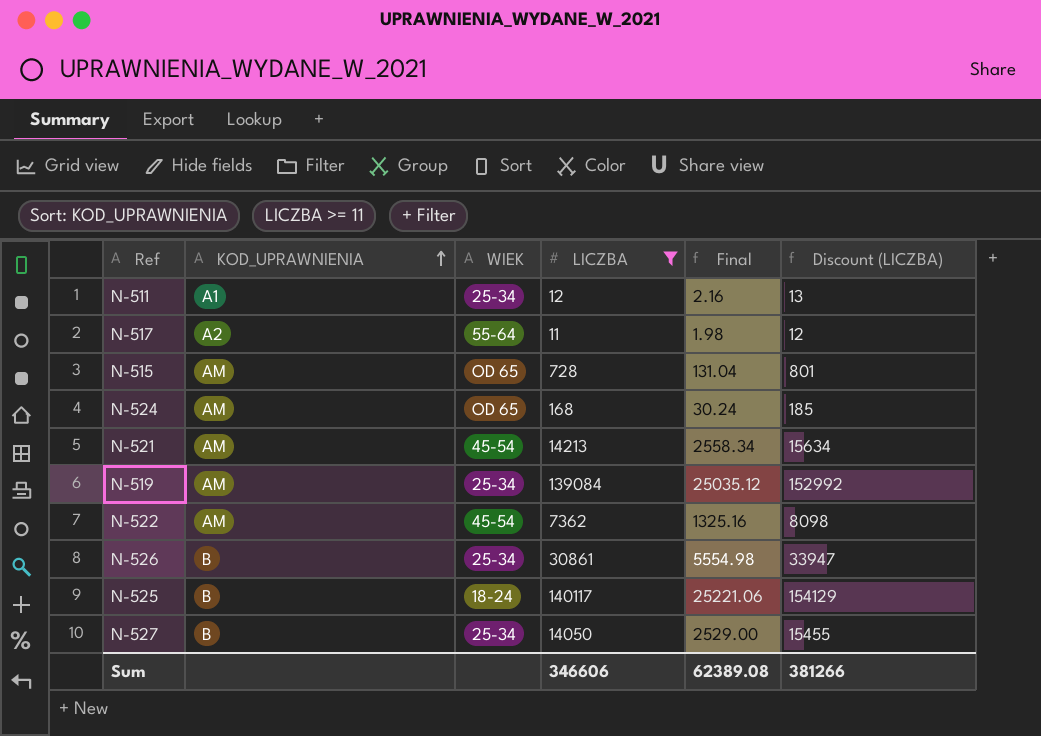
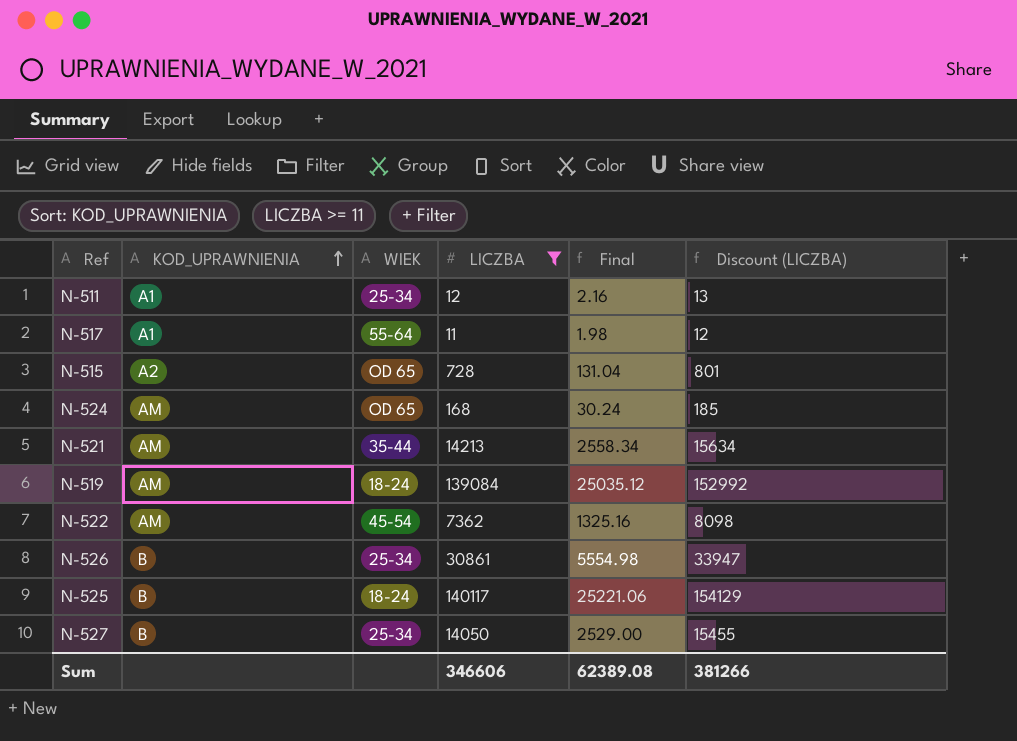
N-517 | KOD_UPRAWNIENIA: A2 -> A1
N-515 | KOD_UPRAWNIENIA: AM -> A2
N-521 | WIEK: 45-54 -> 35-44
N-519 | WIEK: 25-34 -> 18-24

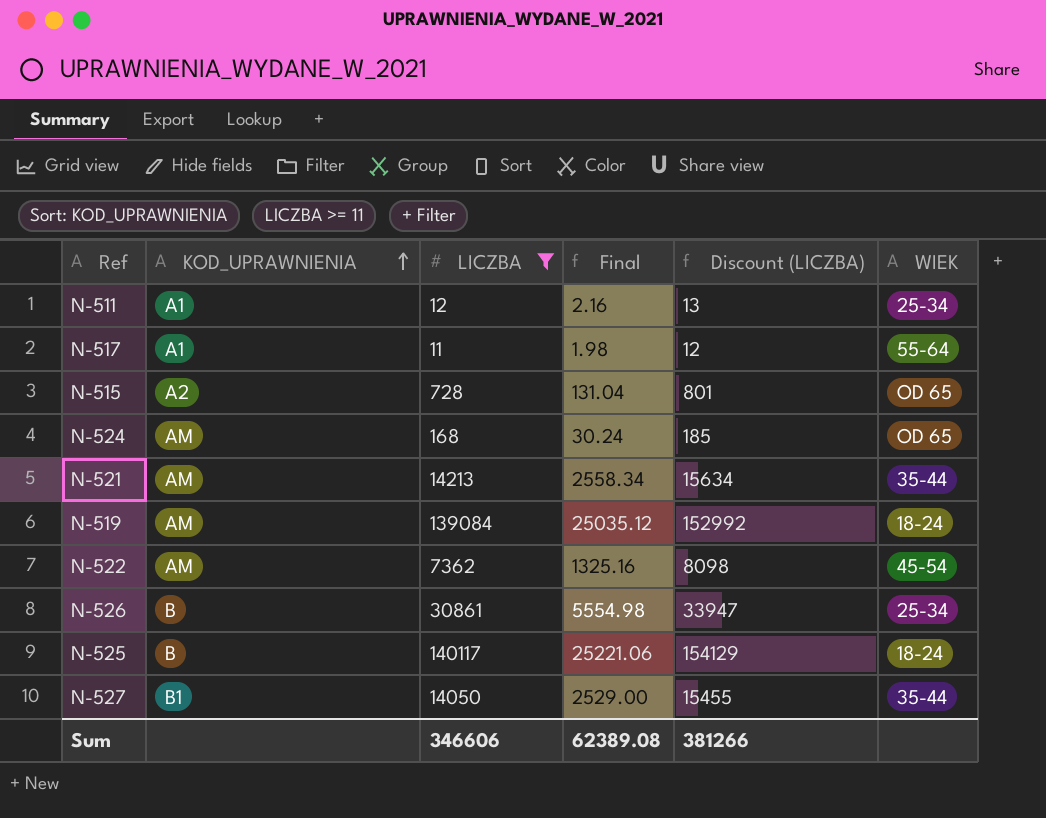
column WIEK | position: 3 -> 6
N-527 | KOD_UPRAWNIENIA: B -> B1
N-527 | WIEK: 25-34 -> 35-44

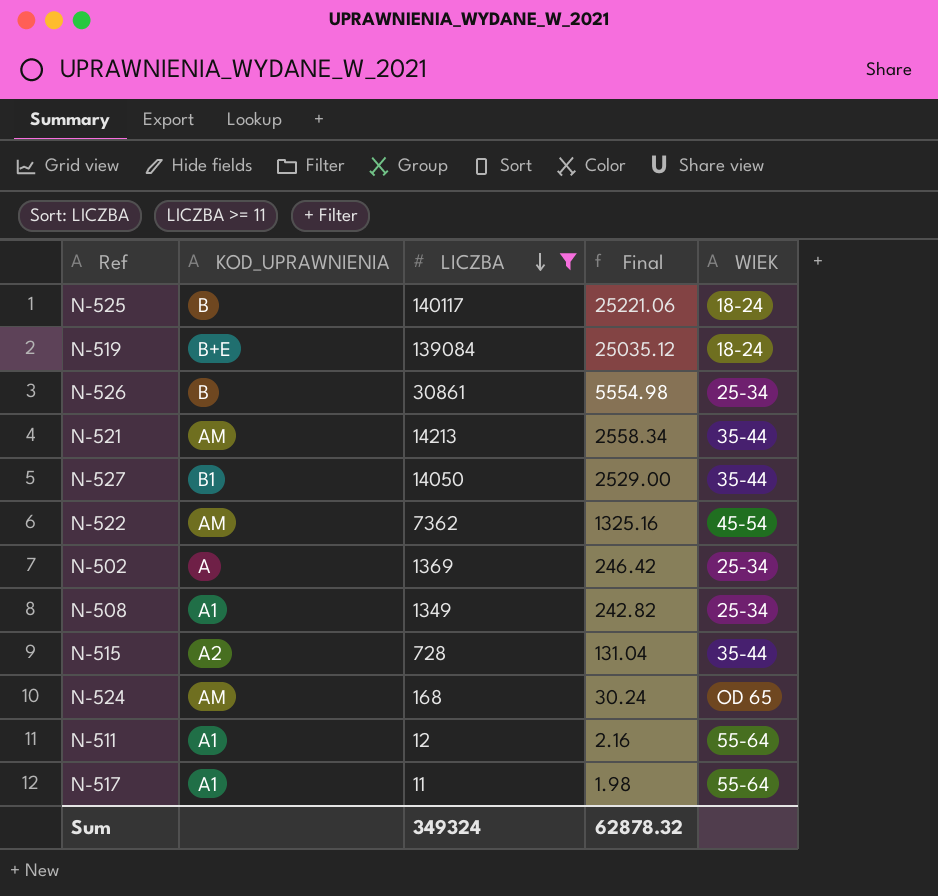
row order: KOD_UPRAWNIENIA ascending -> LICZBA descending
column Discount (LICZBA) | formula: [LICZBA] * 1.1 -> none
N-519 | KOD_UPRAWNIENIA: AM -> B+E
row N-502: none -> A | 1369 | 246.42 | 25-34
row N-508: none -> A1 | 1349 | 242.82 | 25-34
N-515 | WIEK: OD 65 -> 35-44
N-511 | WIEK: 25-34 -> 55-64
Sum | LICZBA: 346606 -> 349324
Sum | Final: 62389.08 -> 62878.32

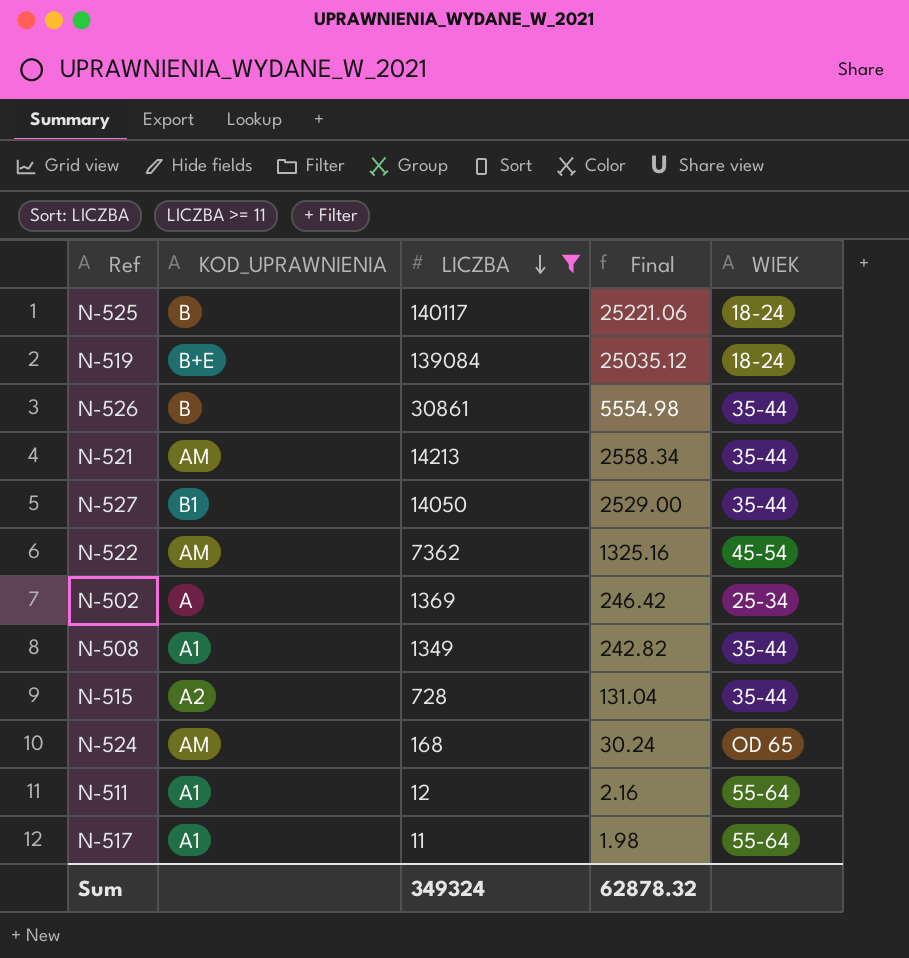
N-526 | WIEK: 25-34 -> 35-44
N-508 | WIEK: 25-34 -> 35-44

